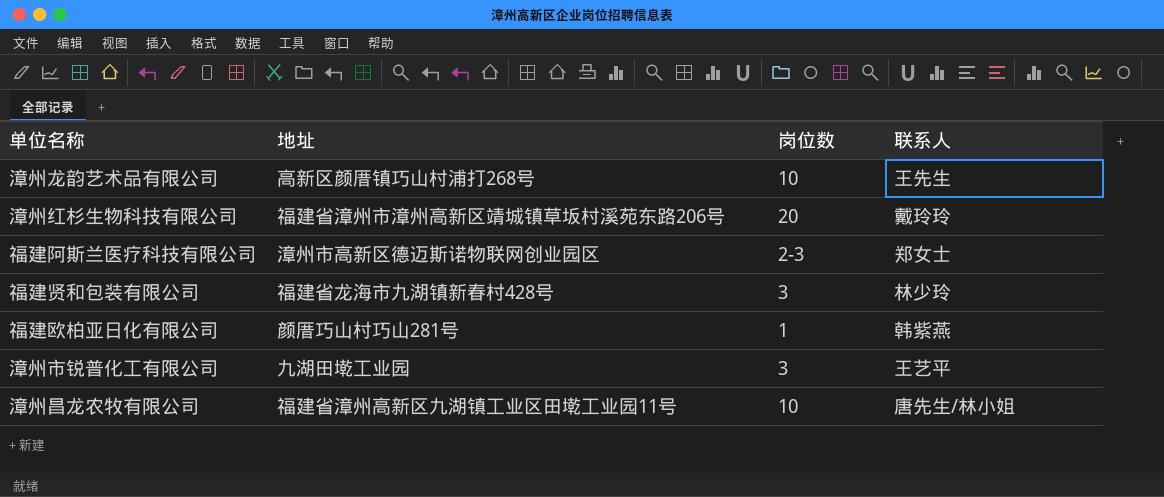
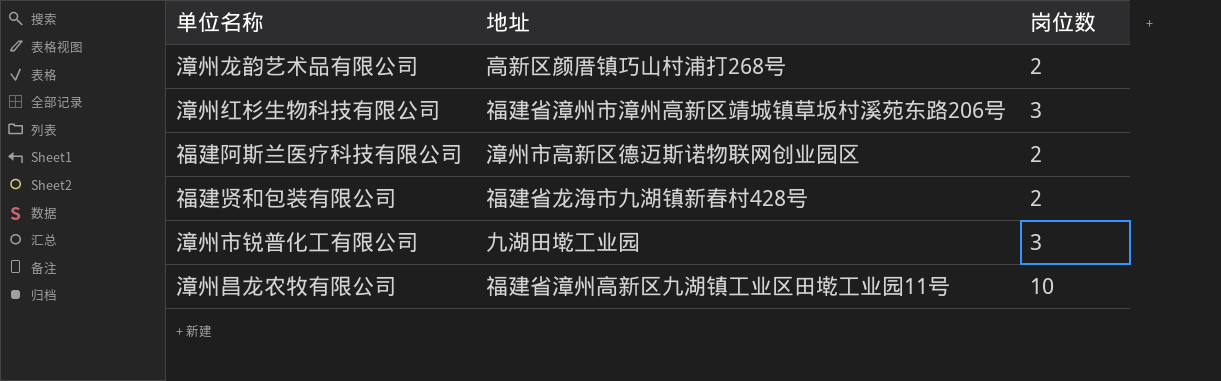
column 联系人 | position: 4 -> none
row 福建欧柏亚日化有限公司: 颜厝巧山村巧山281号 | 1 | 韩紫燕 -> none
漳州龙韵艺术品有限公司 | 岗位数: 10 -> 2
漳州红杉生物科技有限公司 | 岗位数: 20 -> 3
福建阿斯兰医疗科技有限公司 | 岗位数: 2-3 -> 2
福建贤和包装有限公司 | 岗位数: 3 -> 2

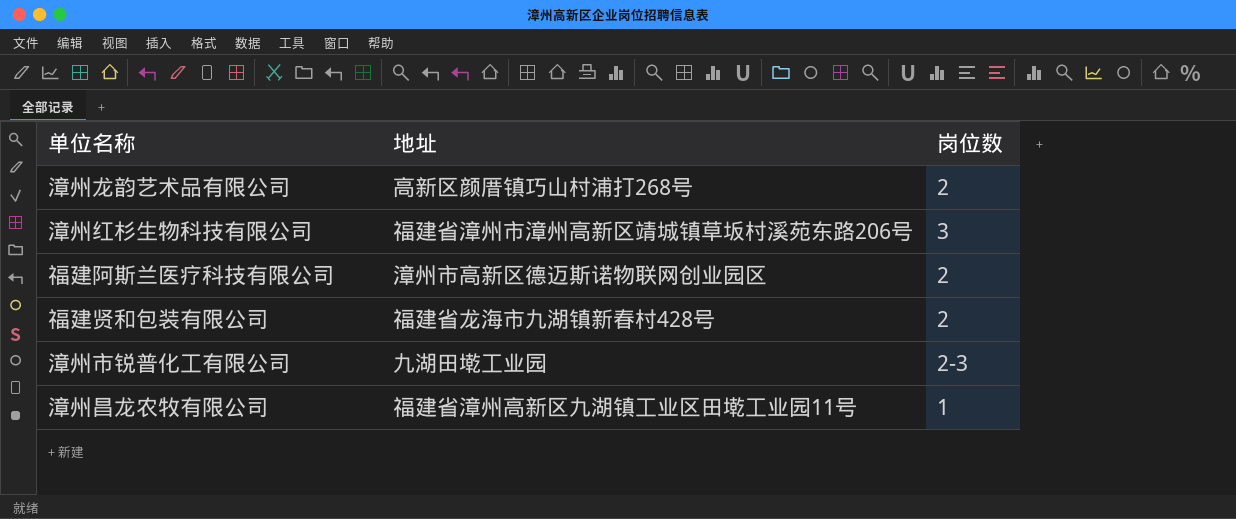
漳州市锐普化工有限公司 | 岗位数: 3 -> 2-3
漳州昌龙农牧有限公司 | 岗位数: 10 -> 1

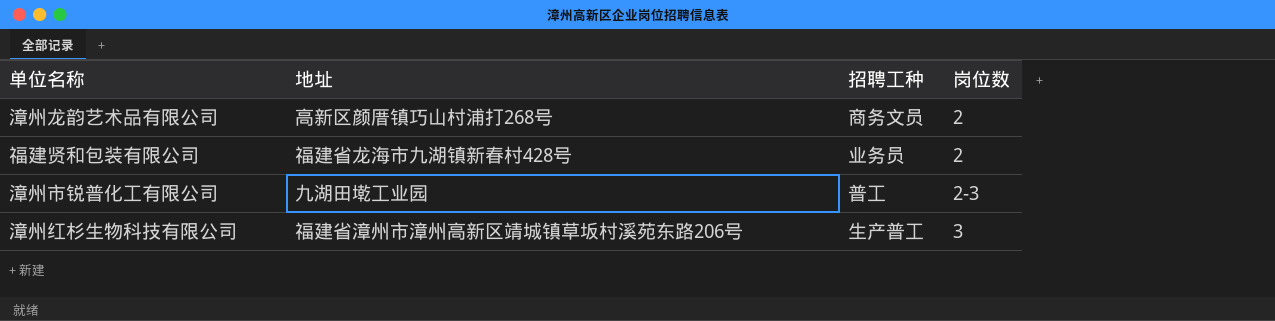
row order: none -> 岗位数 ascending
column 招聘工种 | position: none -> 3
row 福建阿斯兰医疗科技有限公司: 漳州市高新区德迈斯诺物联网创业园区 | 2 -> none
row 漳州昌龙农牧有限公司: 福建省漳州高新区九湖镇工业区田墘工业园11号 | 1 -> none

